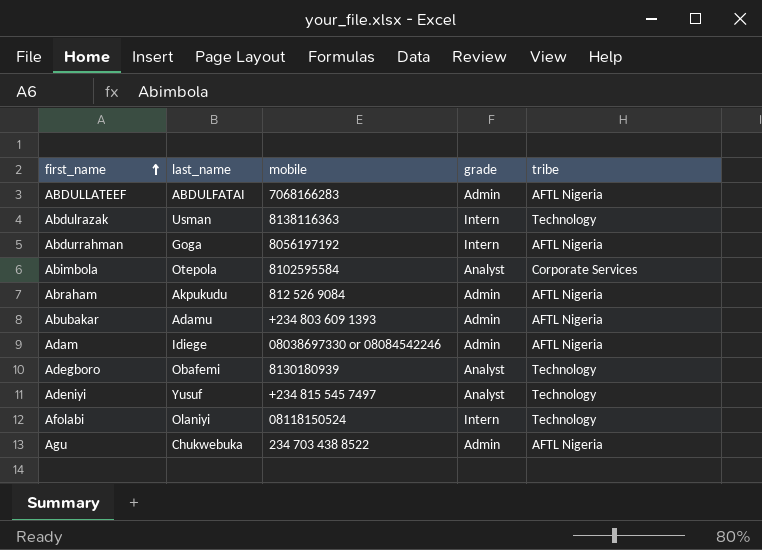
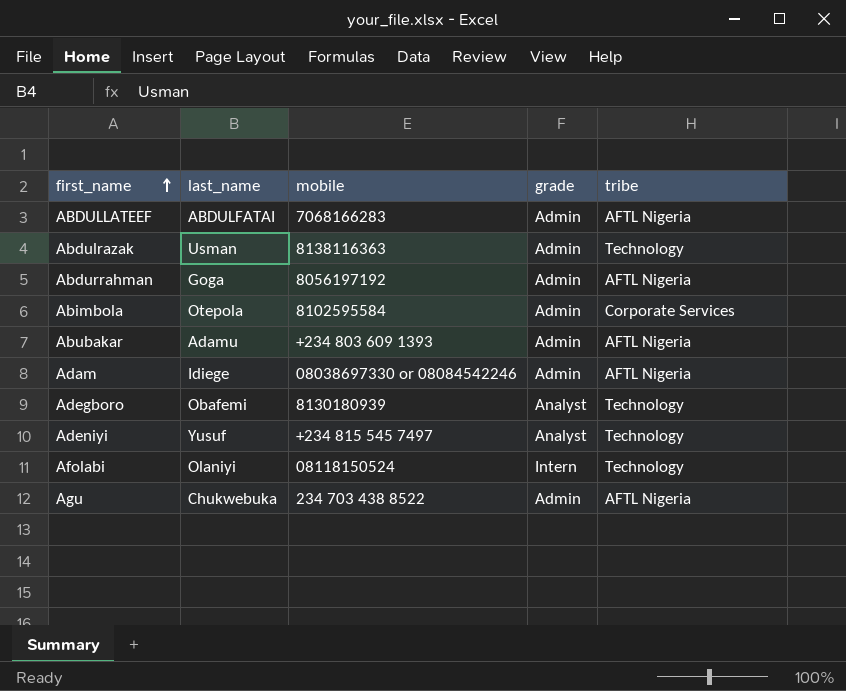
row Abraham: Akpukudu | 812 526 9084 | Admin | AFTL Nigeria -> none
Abdulrazak | grade: Intern -> Admin
Abdurrahman | grade: Intern -> Admin
Abimbola | grade: Analyst -> Admin

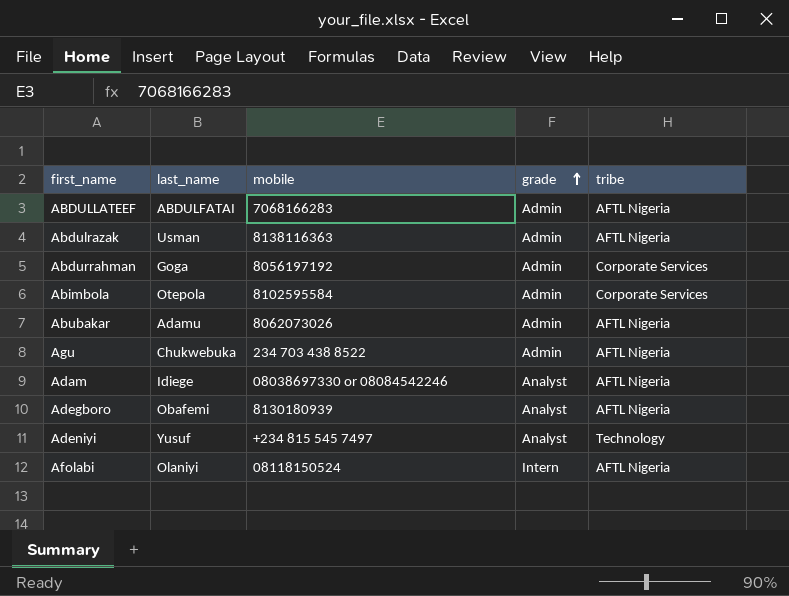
row order: first_name ascending -> grade ascending
Abdulrazak | tribe: Technology -> AFTL Nigeria
Abdurrahman | tribe: AFTL Nigeria -> Corporate Services
Abubakar | mobile: +234 803 609 1393 -> 8062073026
Adam | grade: Admin -> Analyst
Adegboro | tribe: Technology -> AFTL Nigeria
Afolabi | tribe: Technology -> AFTL Nigeria

